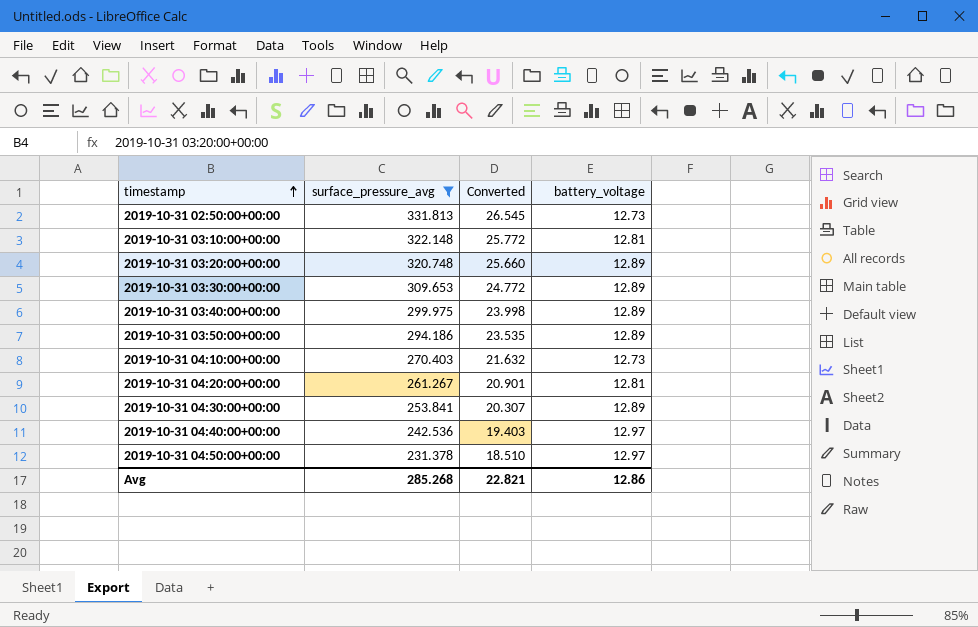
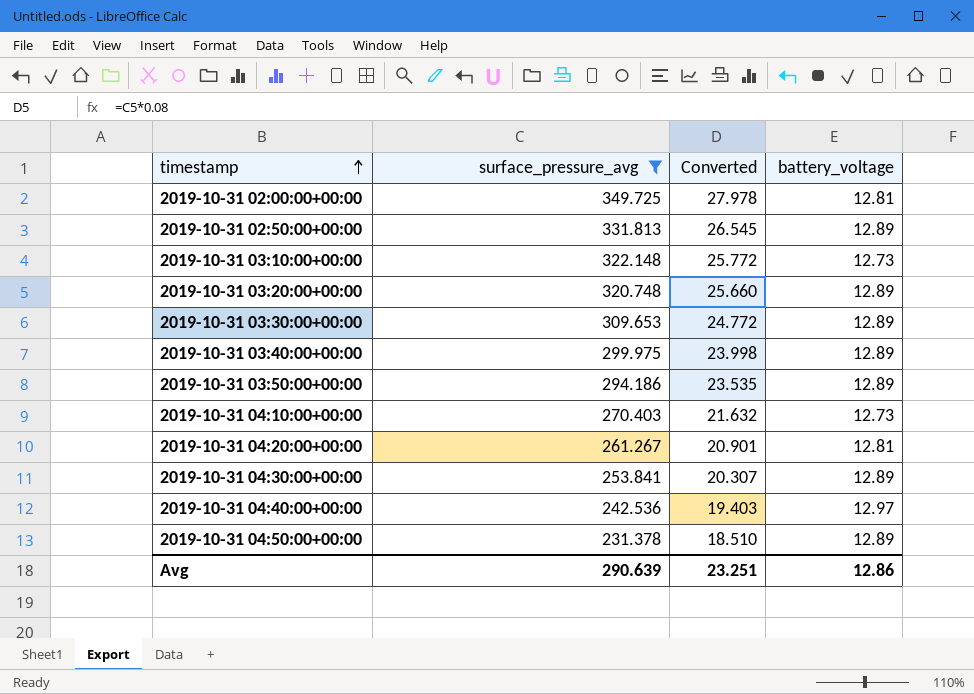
row 2019-10-31 02:00:00+00:00: none -> 349.725 | 27.978 | 12.81
2019-10-31 02:50:00+00:00 | battery_voltage: 12.73 -> 12.89
2019-10-31 03:10:00+00:00 | battery_voltage: 12.81 -> 12.73
2019-10-31 04:50:00+00:00 | battery_voltage: 12.97 -> 12.89
Avg | surface_pressure_avg: 285.268 -> 290.639
Avg | Converted: 22.821 -> 23.251

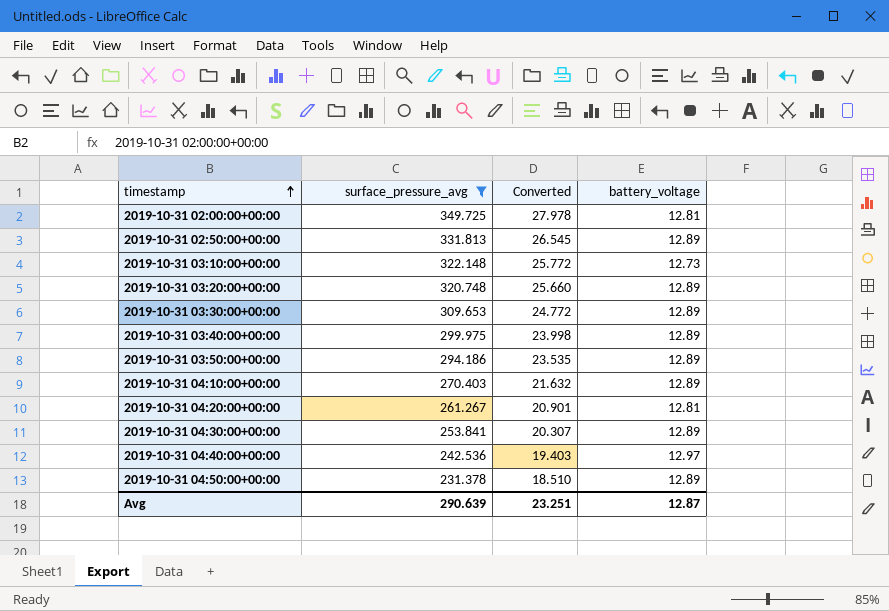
2019-10-31 04:10:00+00:00 | battery_voltage: 12.73 -> 12.89
Avg | battery_voltage: 12.86 -> 12.87

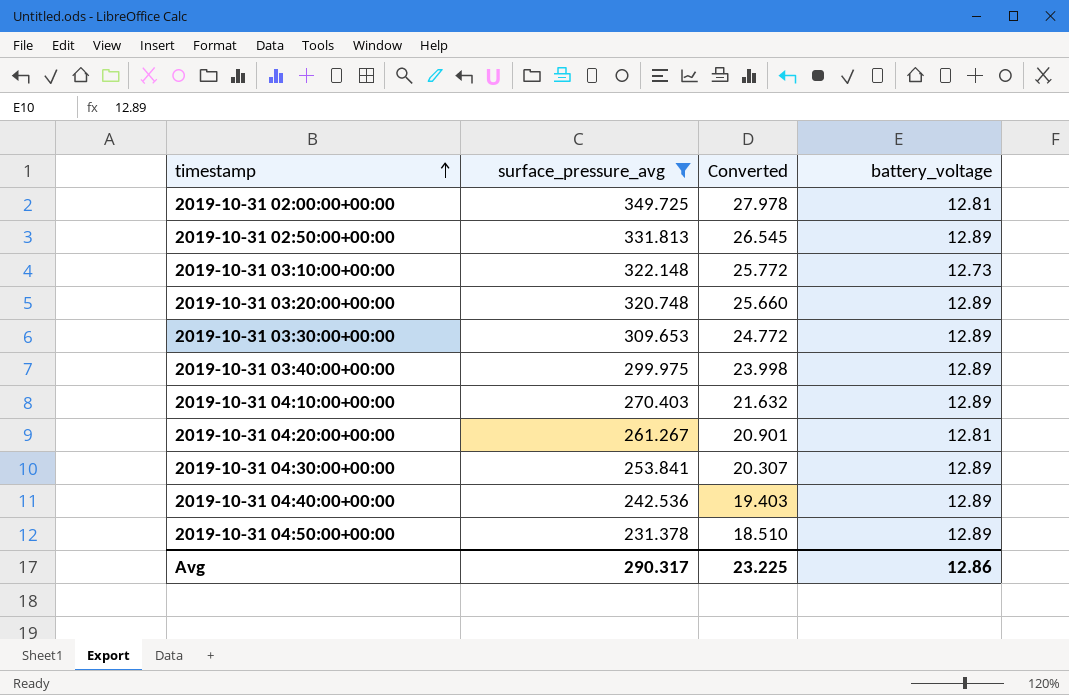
row 2019-10-31 03:50:00+00:00: 294.186 | 23.535 | 12.89 -> none
2019-10-31 04:40:00+00:00 | battery_voltage: 12.97 -> 12.89
Avg | surface_pressure_avg: 290.639 -> 290.317
Avg | Converted: 23.251 -> 23.225
Avg | battery_voltage: 12.87 -> 12.86

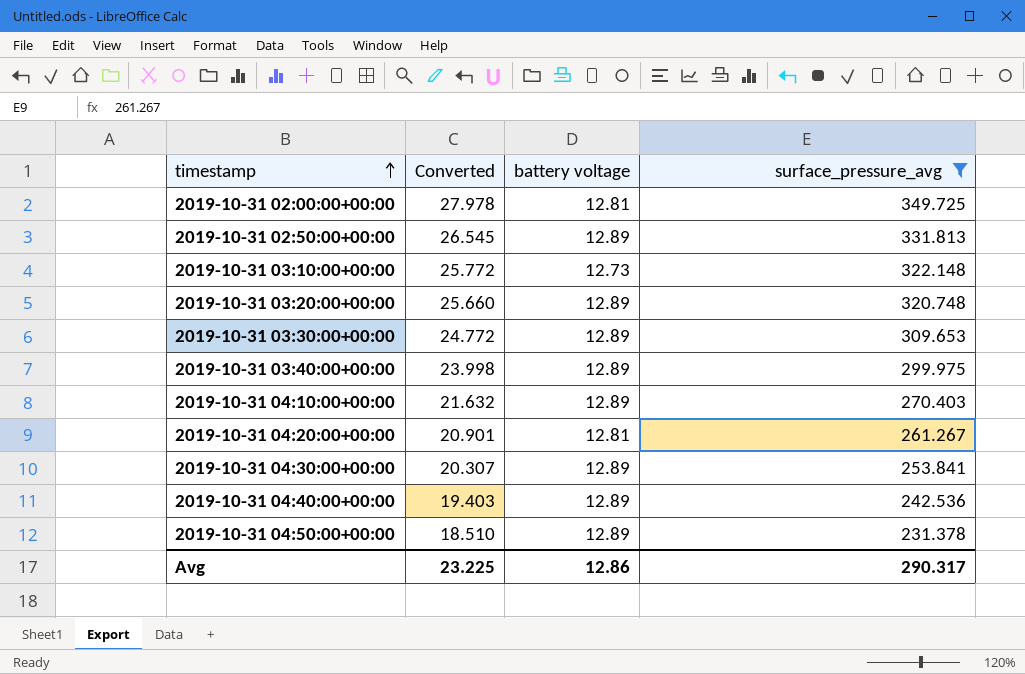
column name: battery_voltage -> battery voltage
column surface_pressure_avg | position: 2 -> 4

